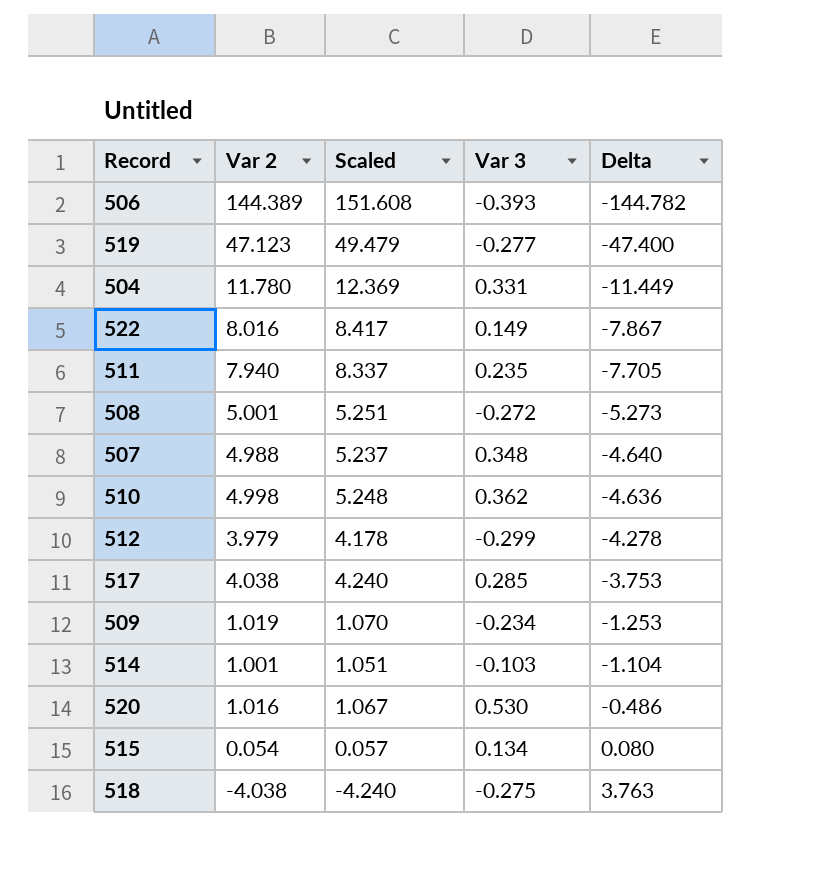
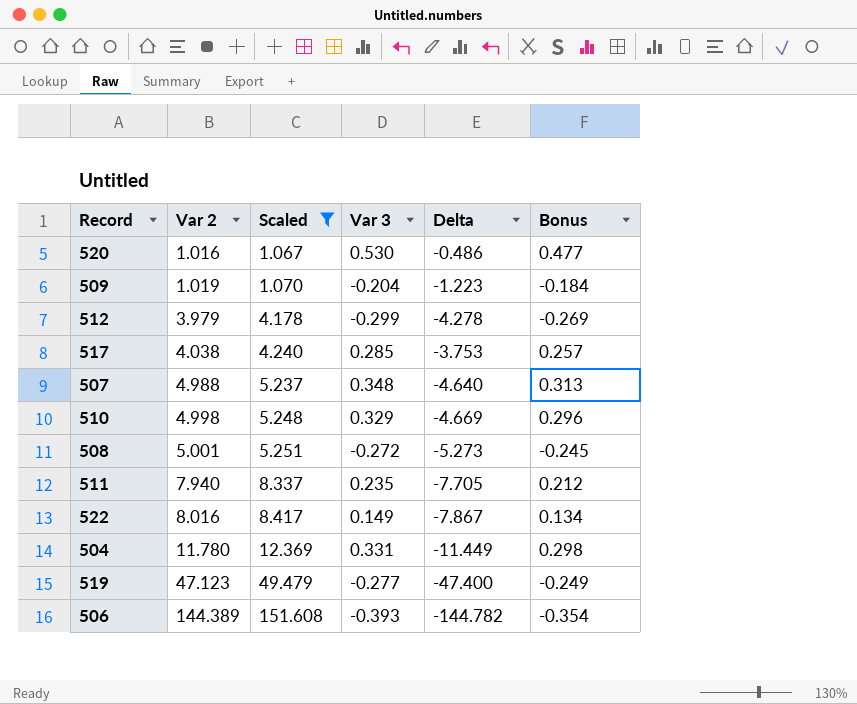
filter: none -> Scaled >= 1.067
row order: Delta ascending -> Var 2 ascending
column Bonus | formula: none -> [Var 3] * 0.9
509 | Var 3: -0.234 -> -0.204
509 | Delta: -1.253 -> -1.223
510 | Var 3: 0.362 -> 0.329
510 | Delta: -4.636 -> -4.669

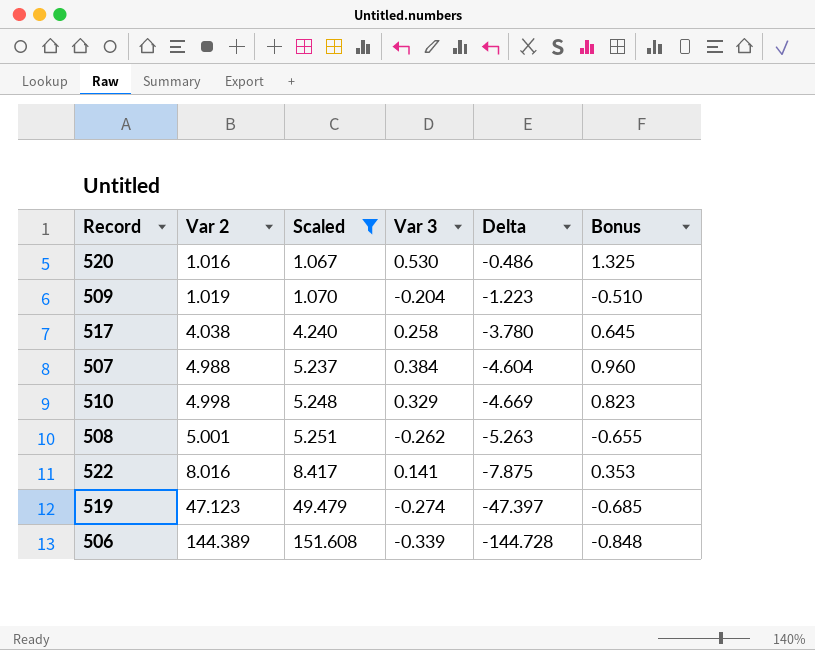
column Bonus | formula: [Var 3] * 0.9 -> [Var 3] * 2.5
row 512: 3.979 | 4.178 | -0.299 | -4.278 | -0.269 -> none
row 511: 7.940 | 8.337 | 0.235 | -7.705 | 0.212 -> none
row 504: 11.780 | 12.369 | 0.331 | -11.449 | 0.298 -> none
517 | Var 3: 0.285 -> 0.258
517 | Delta: -3.753 -> -3.780
507 | Var 3: 0.348 -> 0.384
507 | Delta: -4.640 -> -4.604
508 | Var 3: -0.272 -> -0.262
508 | Delta: -5.273 -> -5.263
522 | Var 3: 0.149 -> 0.141
522 | Delta: -7.867 -> -7.875
519 | Var 3: -0.277 -> -0.274
519 | Delta: -47.400 -> -47.397
506 | Var 3: -0.393 -> -0.339
506 | Delta: -144.782 -> -144.728

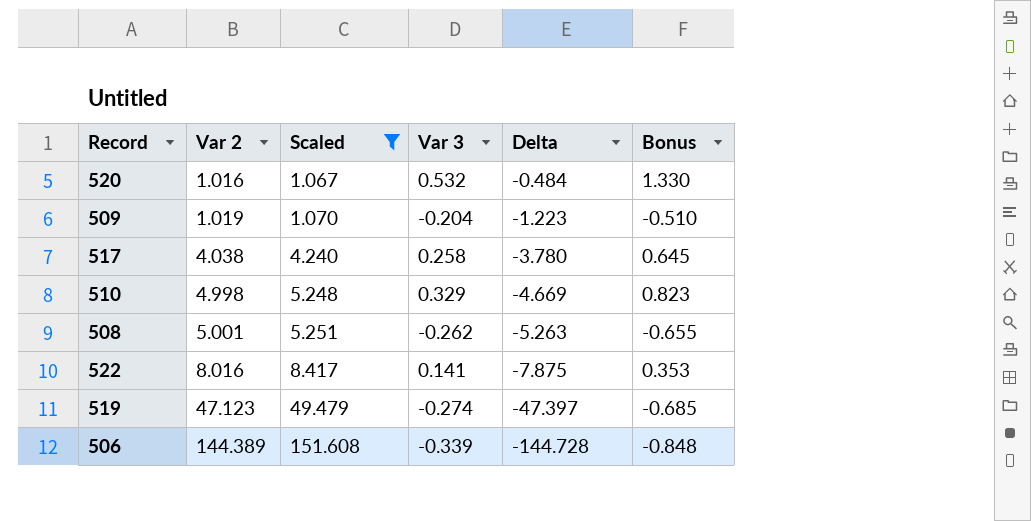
row 507: 4.988 | 5.237 | 0.384 | -4.604 | 0.960 -> none
520 | Var 3: 0.530 -> 0.532
520 | Delta: -0.486 -> -0.484
520 | Bonus: 1.325 -> 1.330

